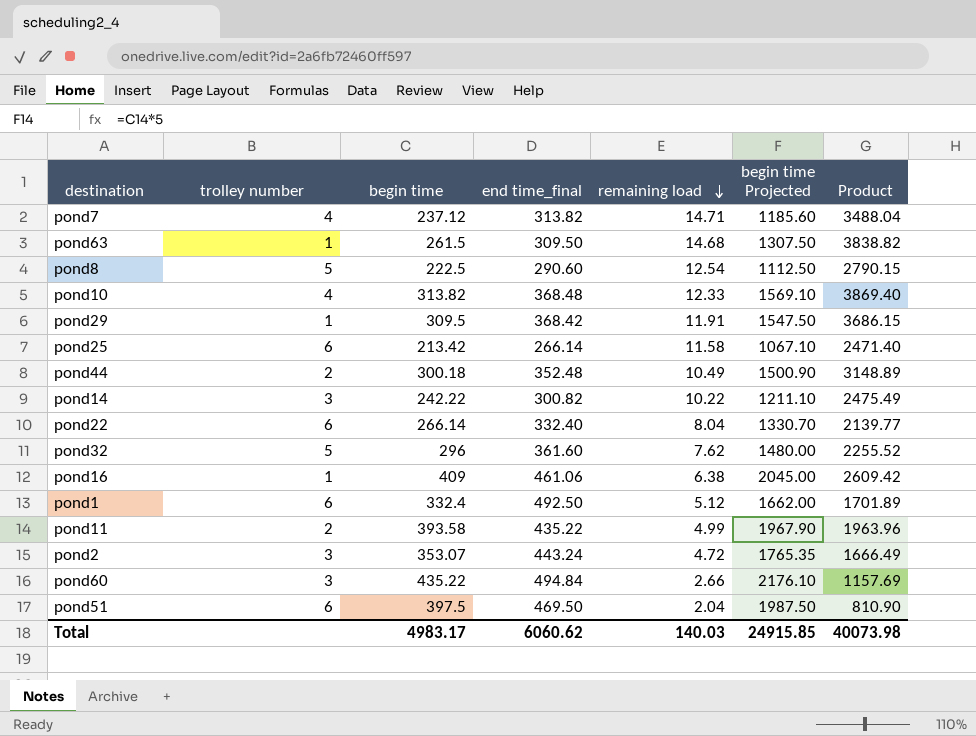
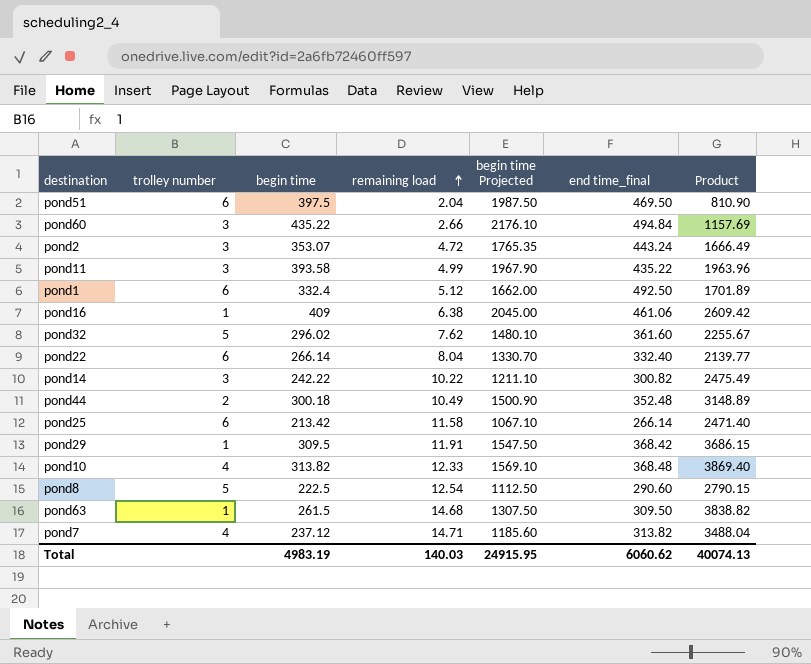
row order: remaining load descending -> remaining load ascending
column end time_final | position: 4 -> 6
pond11 | trolley number: 2 -> 3
pond32 | begin time: 296 -> 296.02
pond32 | begin time Projected: 1480.00 -> 1480.10
pond32 | Product: 2255.52 -> 2255.67
Total | begin time: 4983.17 -> 4983.19
Total | begin time Projected: 24915.85 -> 24915.95
Total | Product: 40073.98 -> 40074.13

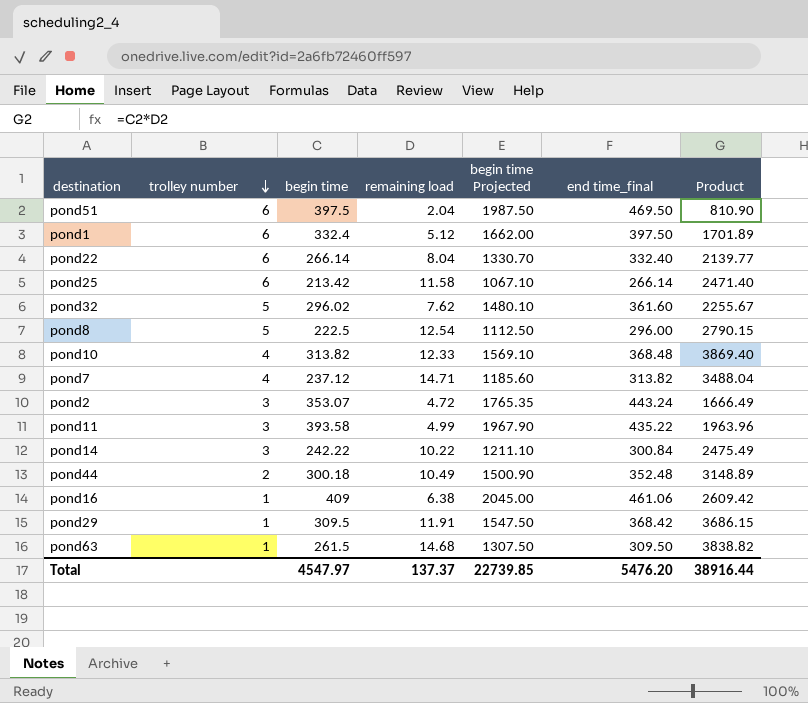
row order: remaining load ascending -> trolley number descending
row pond60: 3 | 435.22 | 2.66 | 2176.10 | 494.84 | 1157.69 -> none
pond1 | end time_final: 492.50 -> 397.50
pond8 | end time_final: 290.60 -> 296.00
pond14 | end time_final: 300.82 -> 300.84
Total | begin time: 4983.19 -> 4547.97
Total | remaining load: 140.03 -> 137.37
Total | begin time Projected: 24915.95 -> 22739.85
Total | end time_final: 6060.62 -> 5476.20
Total | Product: 40074.13 -> 38916.44

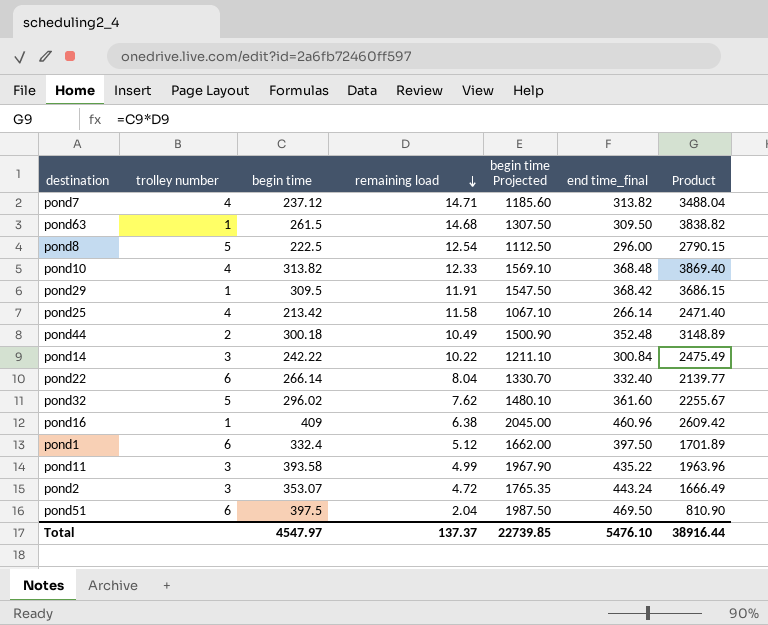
row order: trolley number descending -> remaining load descending
pond25 | trolley number: 6 -> 4
pond16 | end time_final: 461.06 -> 460.96
Total | end time_final: 5476.20 -> 5476.10

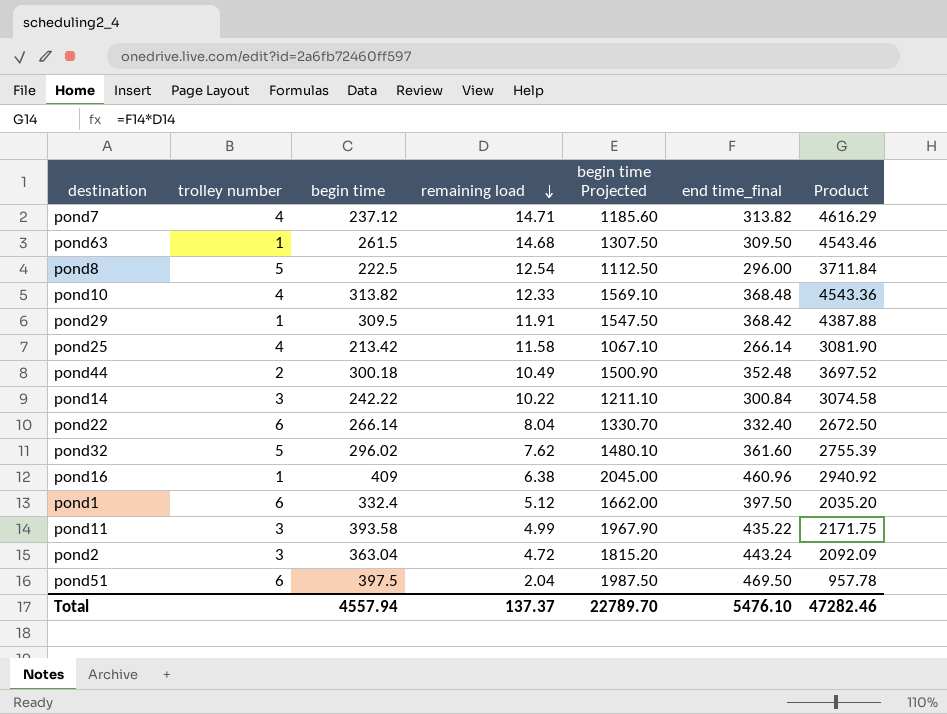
column Product | formula: [begin time] * [remaining load] -> [remaining load] * [end time_final]
pond2 | begin time: 353.07 -> 363.04
pond2 | begin time Projected: 1765.35 -> 1815.20
Total | begin time: 4547.97 -> 4557.94
Total | begin time Projected: 22739.85 -> 22789.70
Total | Product: 38916.44 -> 47282.46

